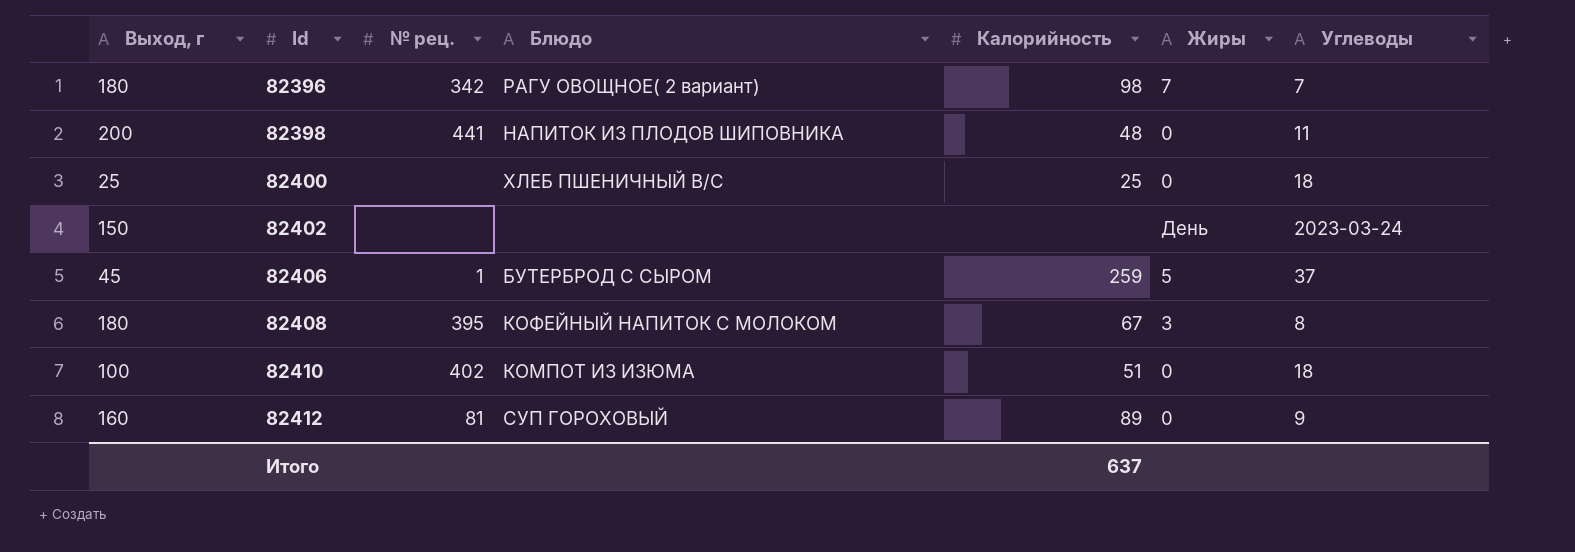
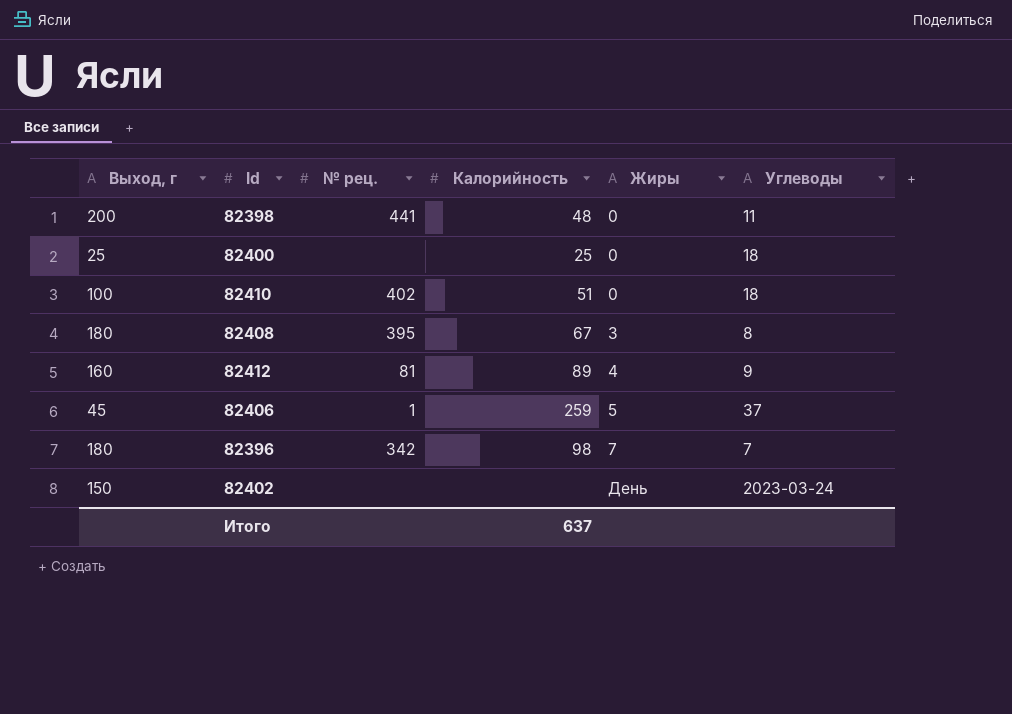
row order: Id ascending -> Жиры ascending
column Блюдо | position: 4 -> none
82412 | Жиры: 0 -> 4

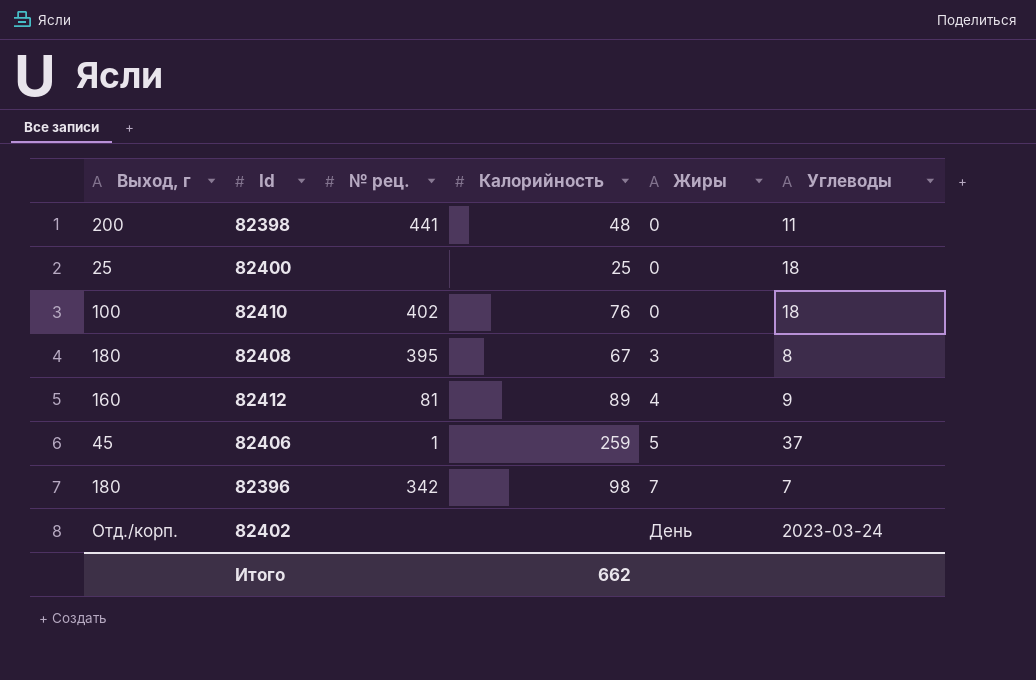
82410 | Калорийность: 51 -> 76
82402 | Выход, г: 150 -> Отд./корп.
Итого | Калорийность: 637 -> 662

